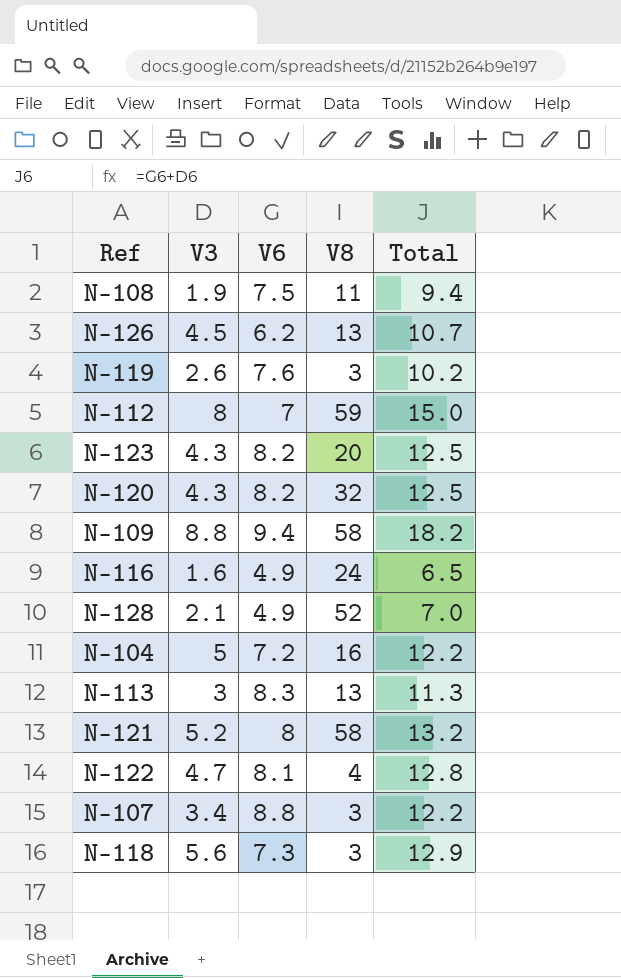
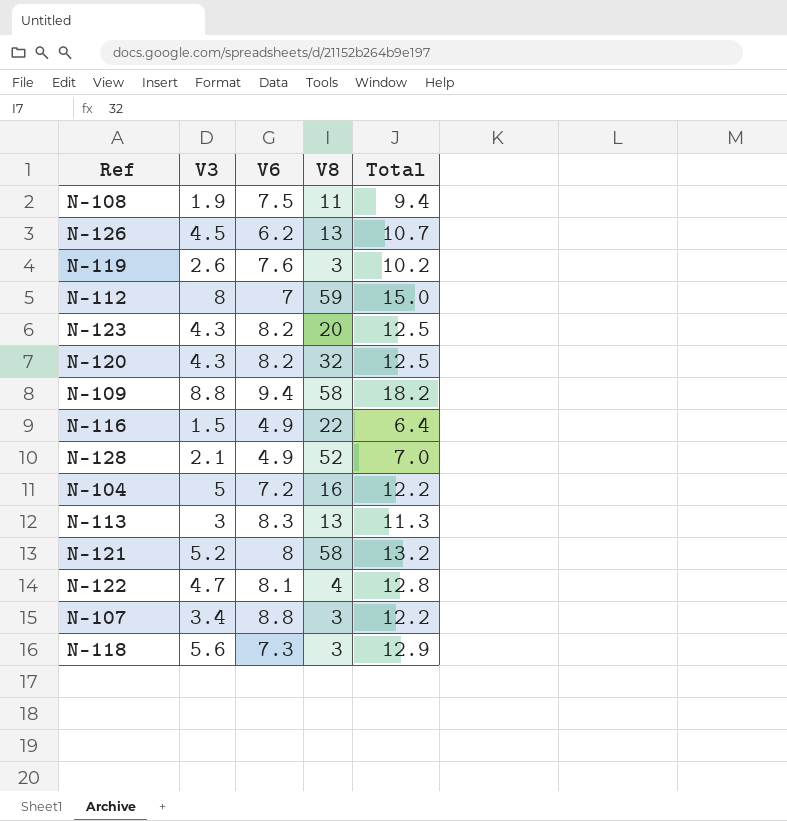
N-116 | V3: 1.6 -> 1.5
N-116 | V8: 24 -> 22
N-116 | Total: 6.5 -> 6.4

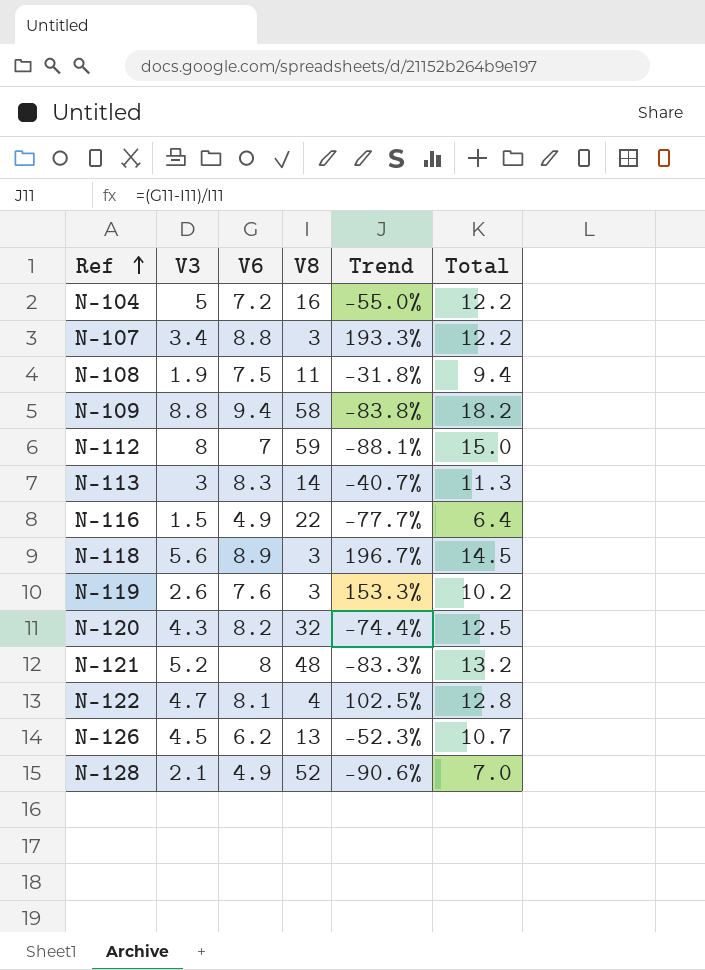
row order: none -> Ref ascending
column Trend | formula: none -> ([V6] - [V8]) / [V8]
row N-123: 4.3 | 8.2 | 20 | 12.5 -> none
N-113 | V8: 13 -> 14
N-118 | V6: 7.3 -> 8.9
N-118 | Total: 12.9 -> 14.5
N-121 | V8: 58 -> 48

